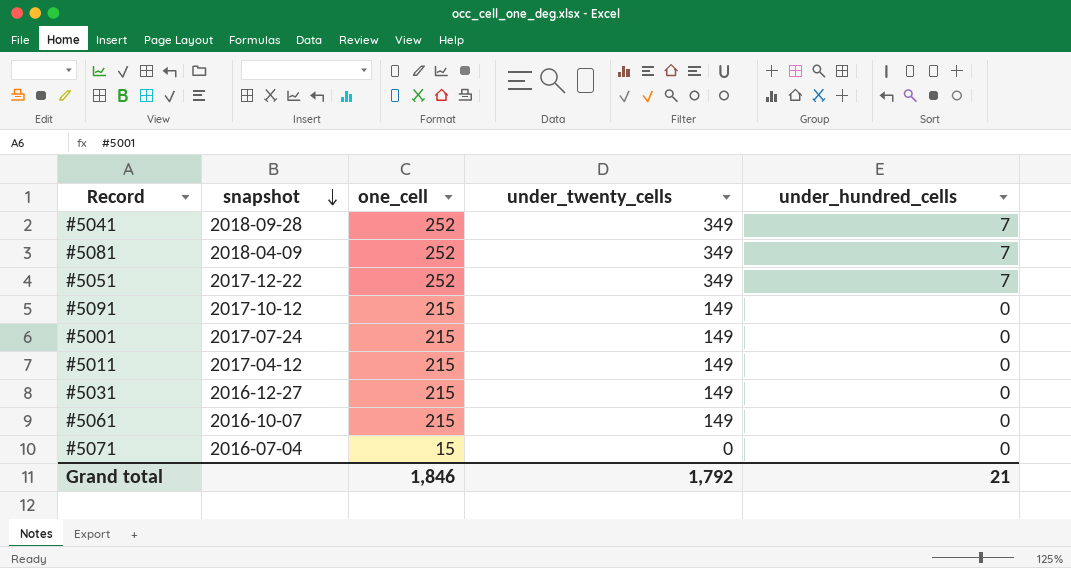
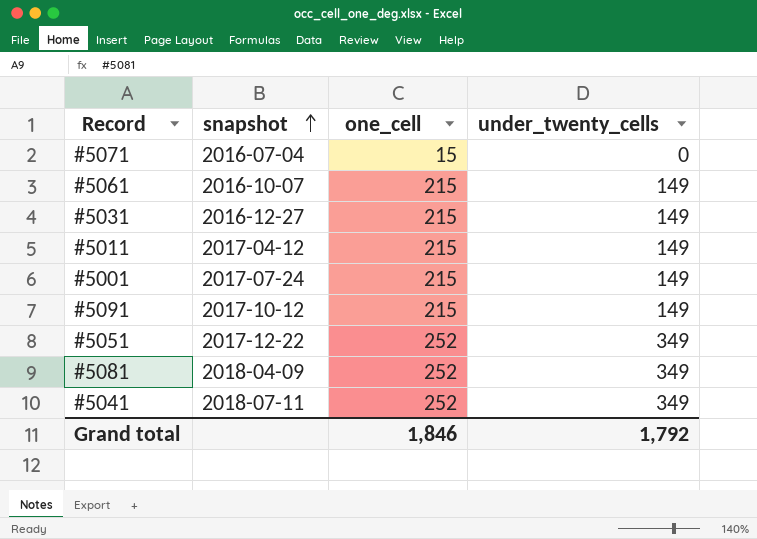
row order: snapshot descending -> snapshot ascending
column under_hundred_cells | position: 5 -> none
#5041 | snapshot: 2018-09-28 -> 2018-07-11

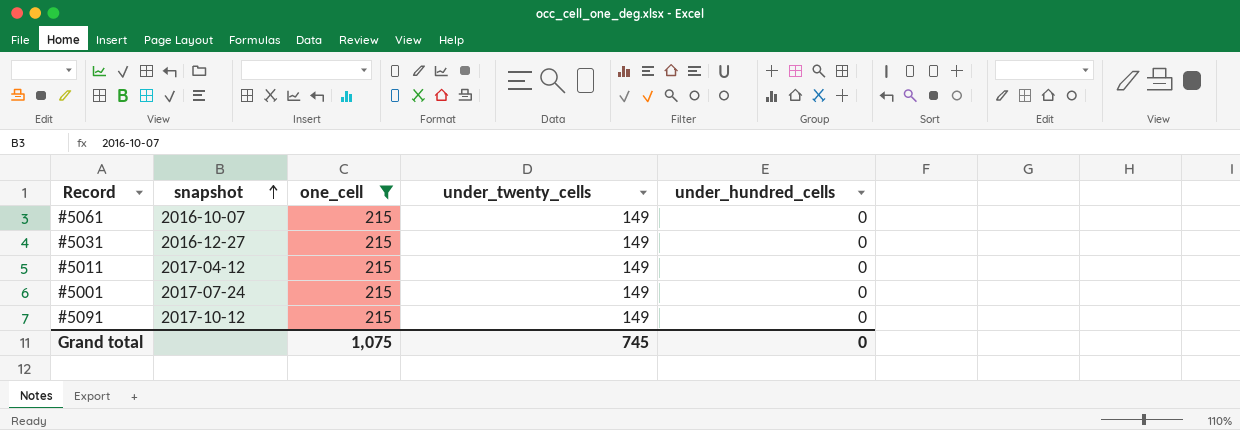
filter: none -> one_cell = 215
column under_hundred_cells | position: none -> 5
Grand total | one_cell: 1,846 -> 1,075
Grand total | under_twenty_cells: 1,792 -> 745

